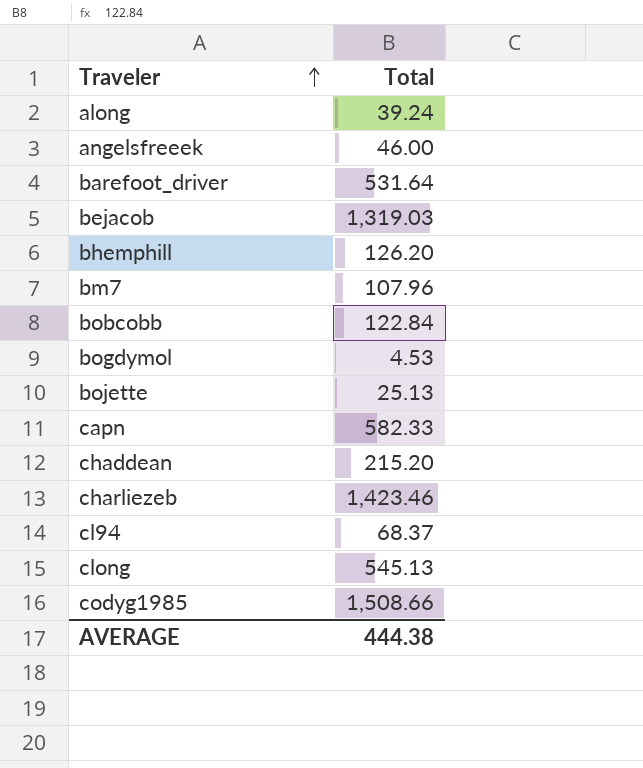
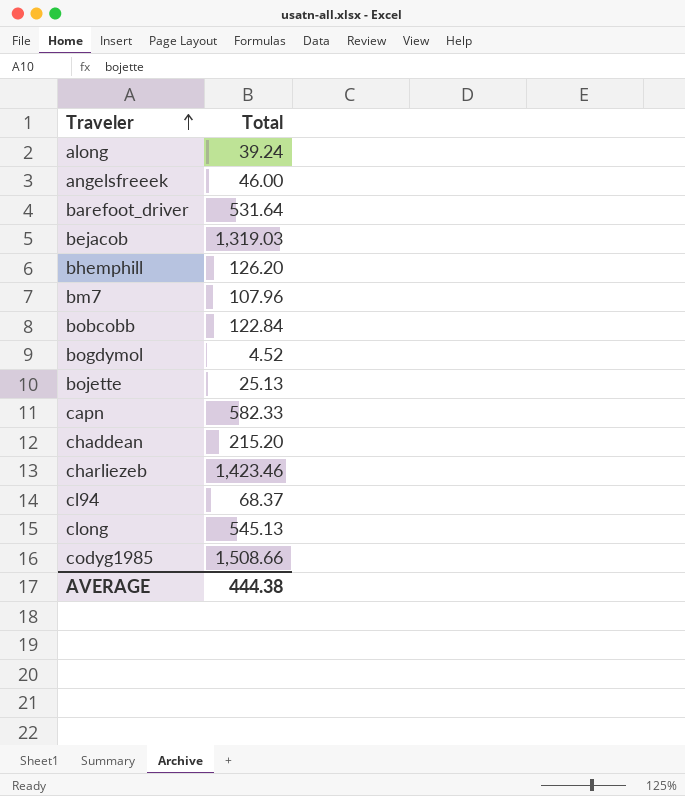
bogdymol | Total: 4.53 -> 4.52

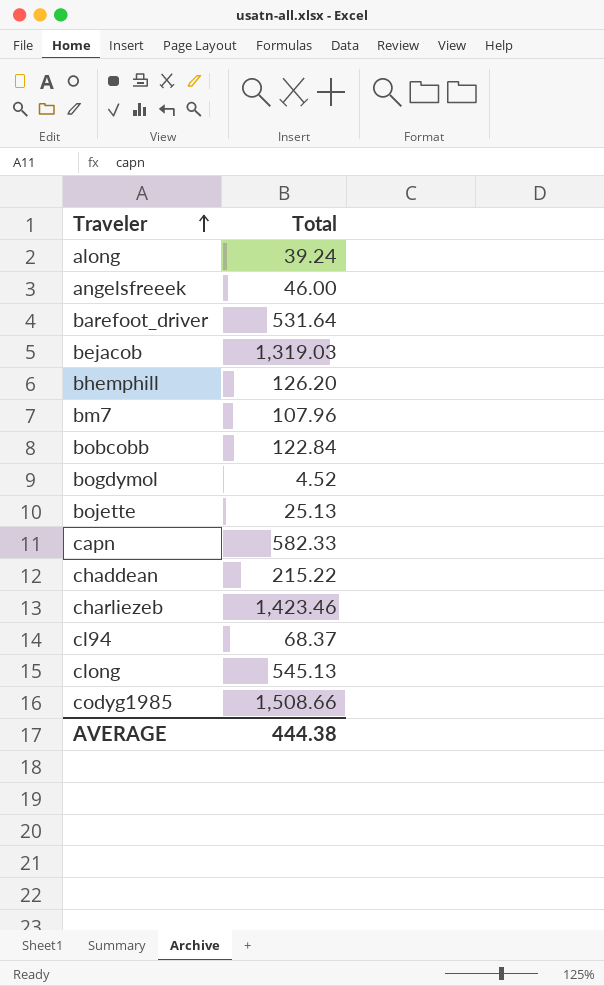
chaddean | Total: 215.20 -> 215.22

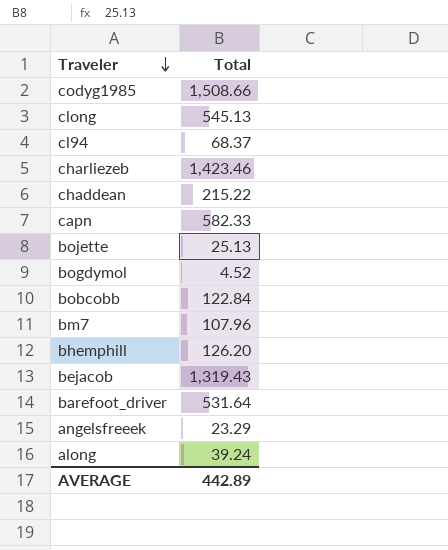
row order: Traveler ascending -> Traveler descending
bejacob | Total: 1,319.03 -> 1,319.43
angelsfreeek | Total: 46.00 -> 23.29
AVERAGE | Total: 444.38 -> 442.89

